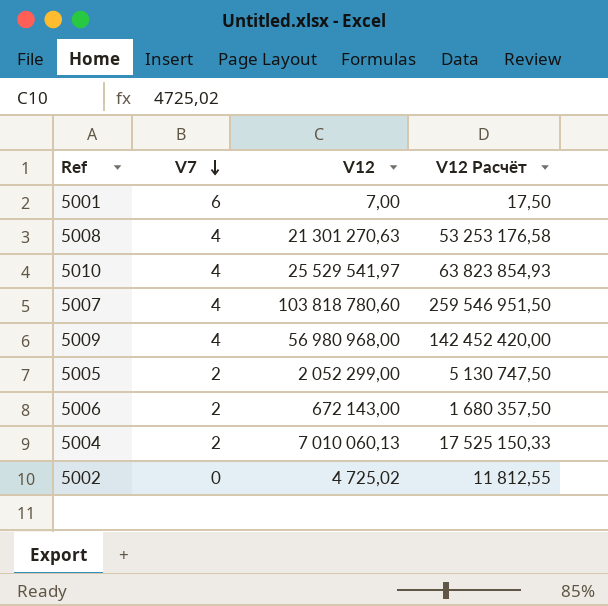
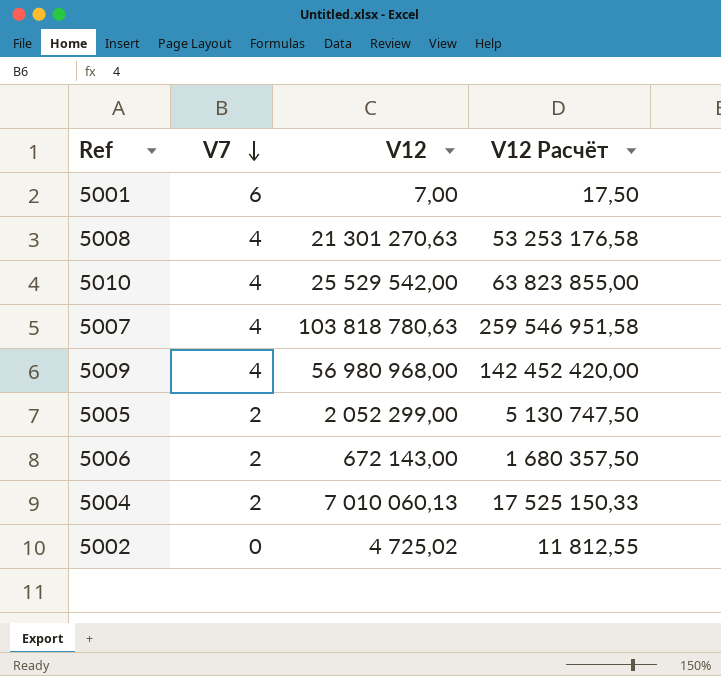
5010 | V12: 25 529 541,97 -> 25 529 542,00
5010 | V12 Расчёт: 63 823 854,93 -> 63 823 855,00
5007 | V12: 103 818 780,60 -> 103 818 780,63
5007 | V12 Расчёт: 259 546 951,50 -> 259 546 951,58

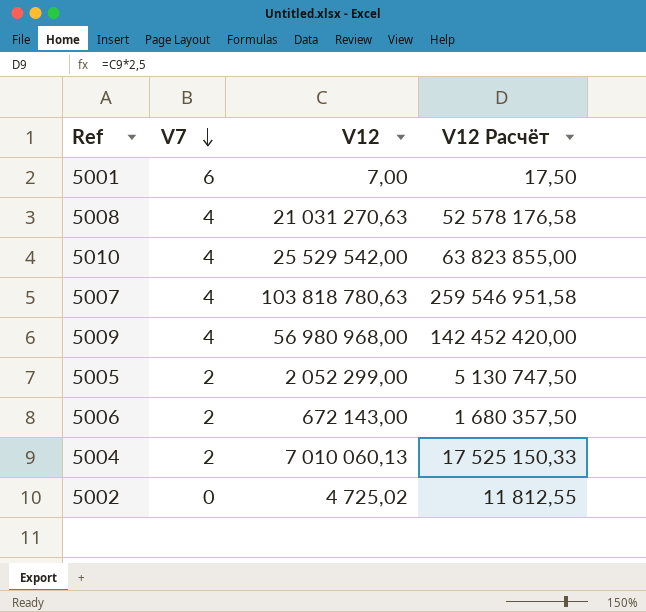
5008 | V12: 21 301 270,63 -> 21 031 270,63
5008 | V12 Расчёт: 53 253 176,58 -> 52 578 176,58

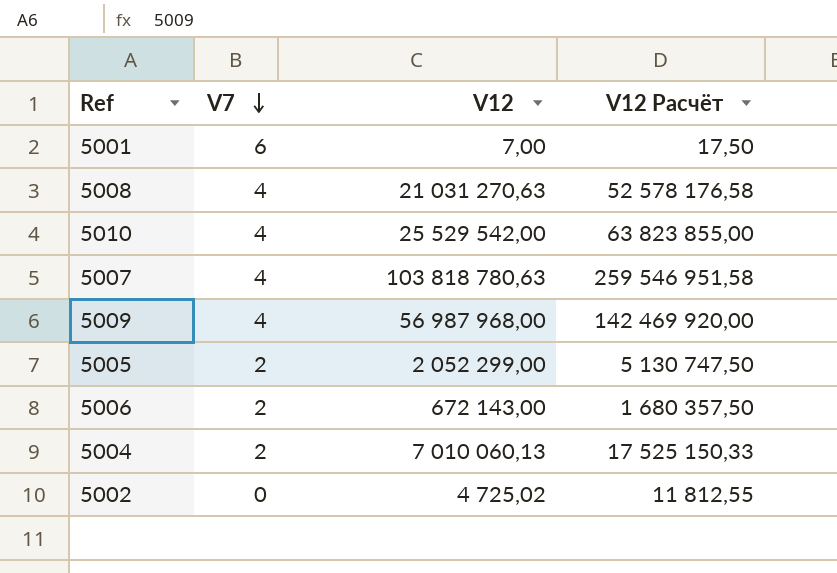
5009 | V12: 56 980 968,00 -> 56 987 968,00
5009 | V12 Расчёт: 142 452 420,00 -> 142 469 920,00

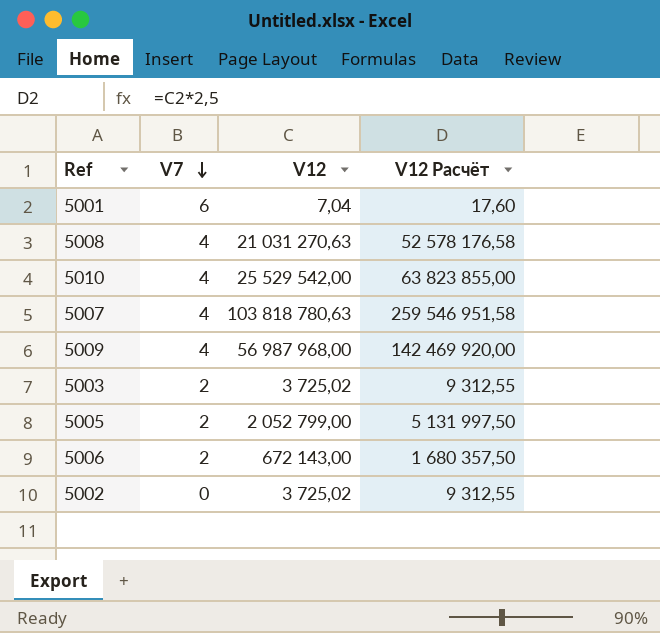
row 5004: 2 | 7 010 060,13 | 17 525 150,33 -> none
5001 | V12: 7,00 -> 7,04
5001 | V12 Расчёт: 17,50 -> 17,60
row 5003: none -> 2 | 3 725,02 | 9 312,55
5005 | V12: 2 052 299,00 -> 2 052 799,00
5005 | V12 Расчёт: 5 130 747,50 -> 5 131 997,50
5002 | V12: 4 725,02 -> 3 725,02
5002 | V12 Расчёт: 11 812,55 -> 9 312,55

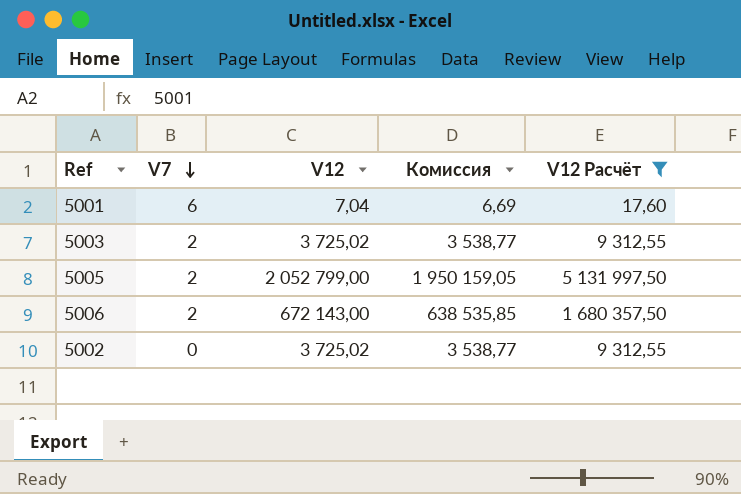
filter: none -> V12 Расчёт <= 5 131 997,50
column Комиссия | formula: none -> [V12] * 0,95

